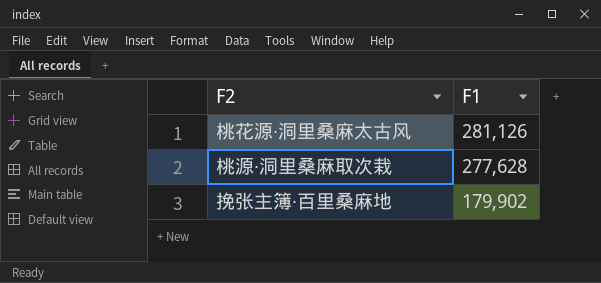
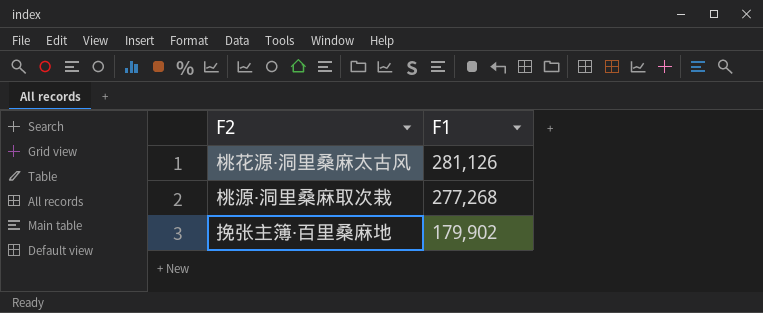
桃源·洞里桑麻取次栽 | F1: 277,628 -> 277,268

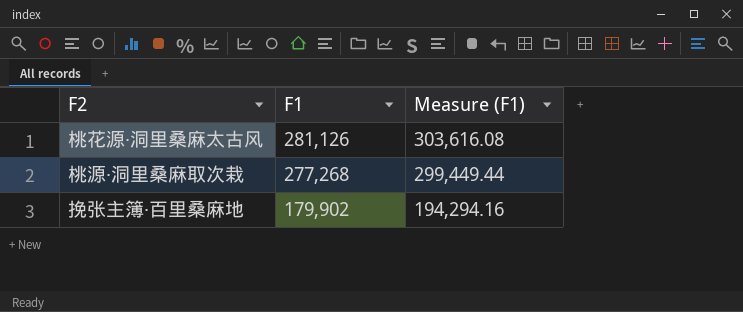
column Measure (F1) | formula: none -> [F1] * 1.08

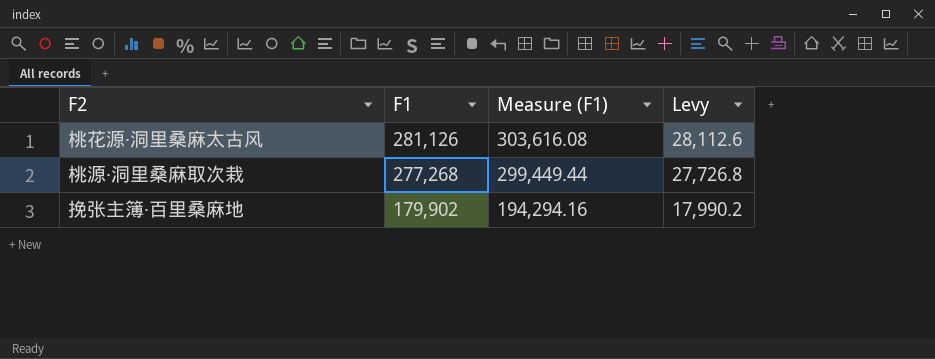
column Levy | formula: none -> [F1] * 0.1

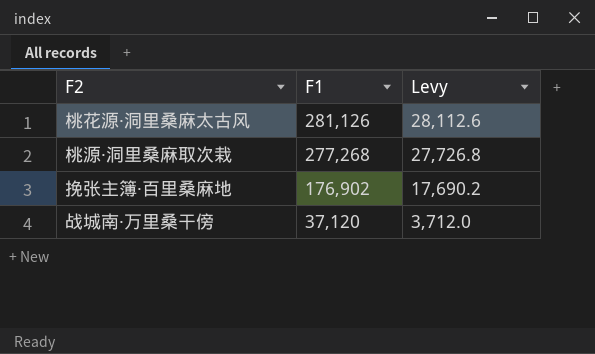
column Measure (F1) | formula: [F1] * 1.08 -> none
挽张主簿·百里桑麻地 | F1: 179,902 -> 176,902
挽张主簿·百里桑麻地 | Levy: 17,990.2 -> 17,690.2
row 战城南·万里桑干傍: none -> 37,120 | 3,712.0

